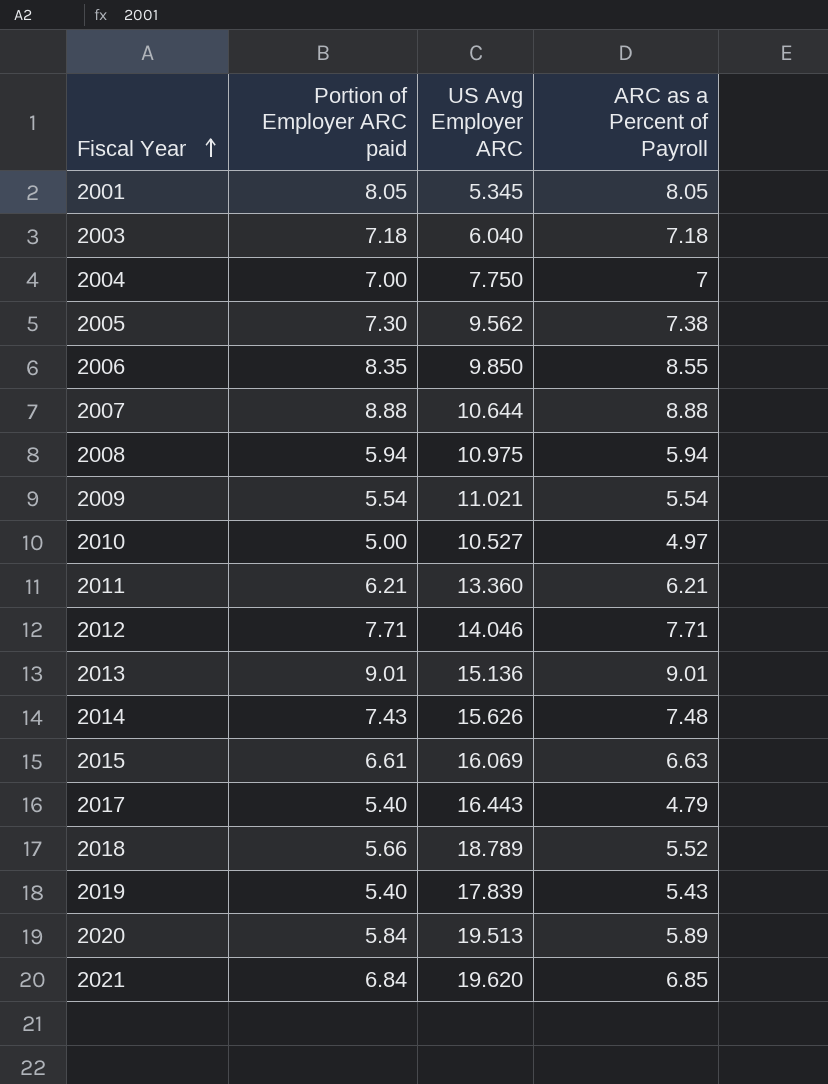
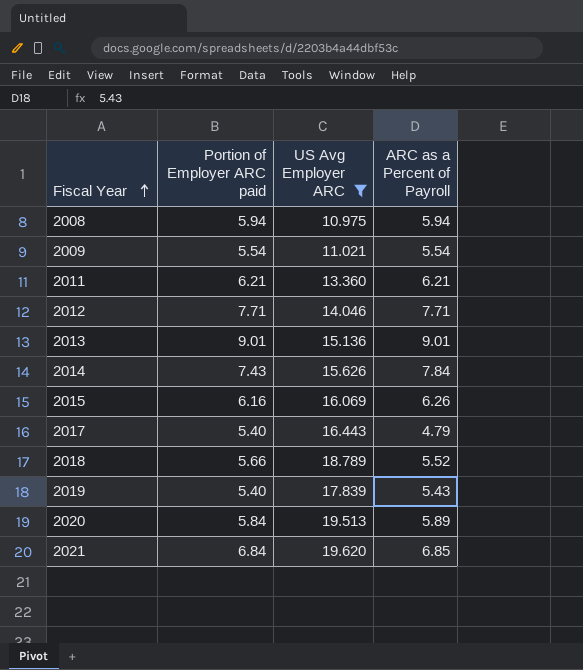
filter: none -> US Avg Employer ARC >= 10.975
2014 | ARC as a Percent of Payroll: 7.48 -> 7.84
2015 | Portion of Employer ARC paid: 6.61 -> 6.16
2015 | ARC as a Percent of Payroll: 6.63 -> 6.26

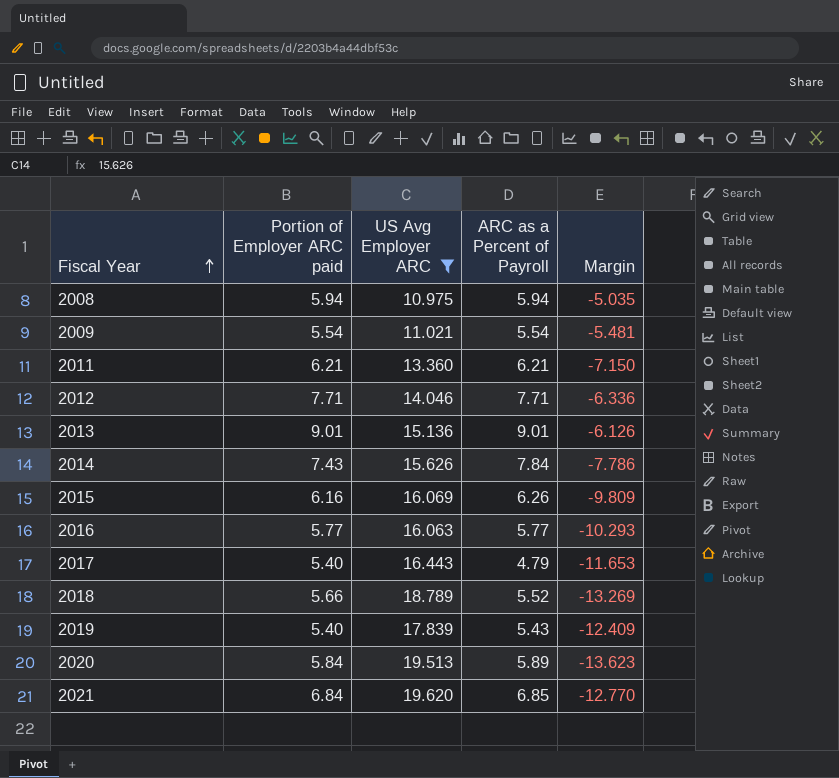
column Margin | formula: none -> [ARC as a Percent of Payroll] - [US Avg Employer ARC]
row 2016: none -> 5.77 | 16.063 | 5.77 | -10.293

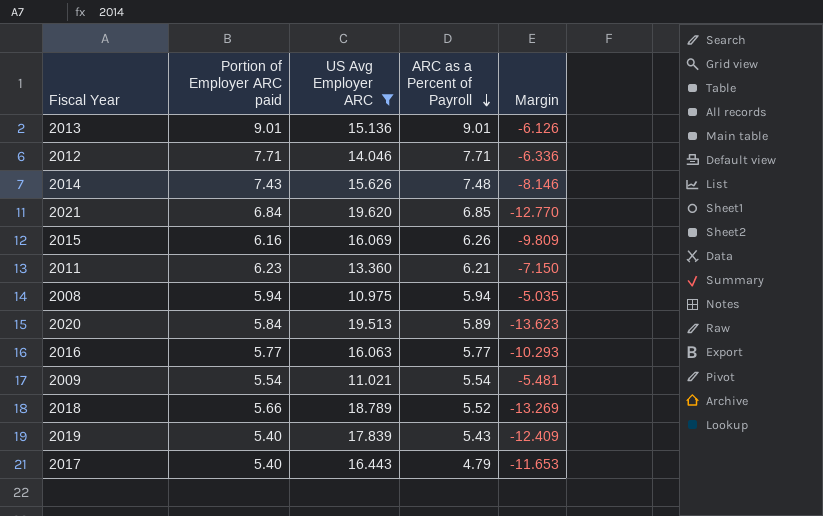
row order: Fiscal Year ascending -> ARC as a Percent of Payroll descending
2014 | ARC as a Percent of Payroll: 7.84 -> 7.48
2014 | Margin: -7.786 -> -8.146
2011 | Portion of Employer ARC paid: 6.21 -> 6.23

